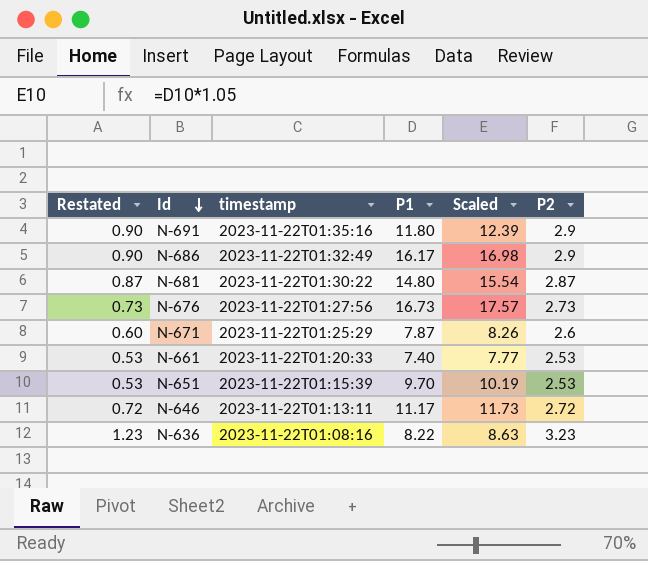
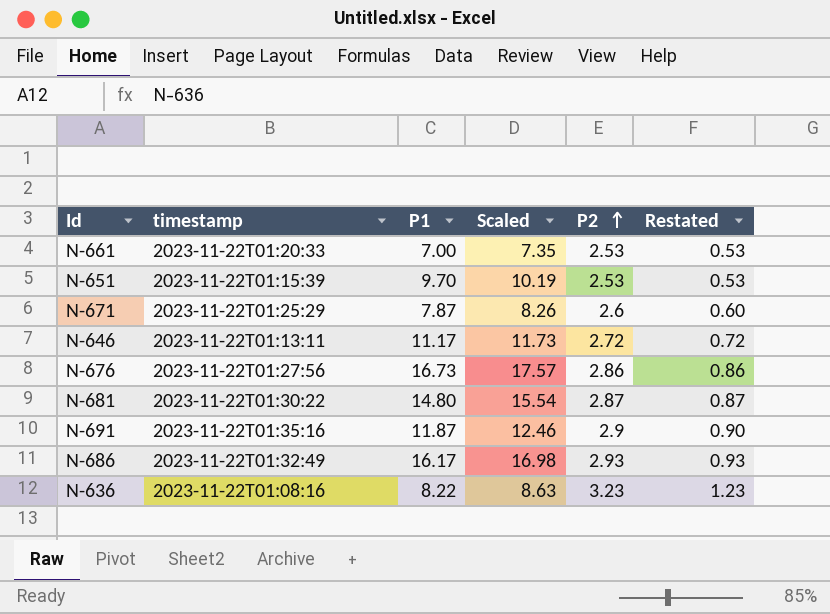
row order: Id descending -> P2 ascending
column Restated | position: 1 -> 6
N-661 | P1: 7.40 -> 7.00
N-661 | Scaled: 7.77 -> 7.35
N-676 | P2: 2.73 -> 2.86
N-676 | Restated: 0.73 -> 0.86
N-691 | P1: 11.80 -> 11.87
N-691 | Scaled: 12.39 -> 12.46
N-686 | P2: 2.9 -> 2.93
N-686 | Restated: 0.90 -> 0.93

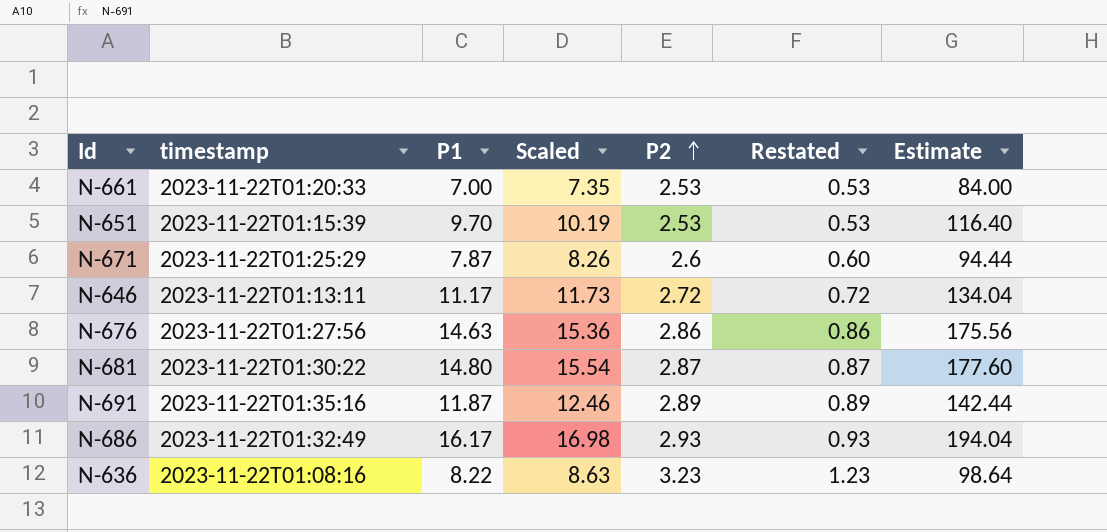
column Estimate | formula: none -> [P1] * 12
N-676 | P1: 16.73 -> 14.63
N-676 | Scaled: 17.57 -> 15.36
N-691 | P2: 2.9 -> 2.89
N-691 | Restated: 0.90 -> 0.89

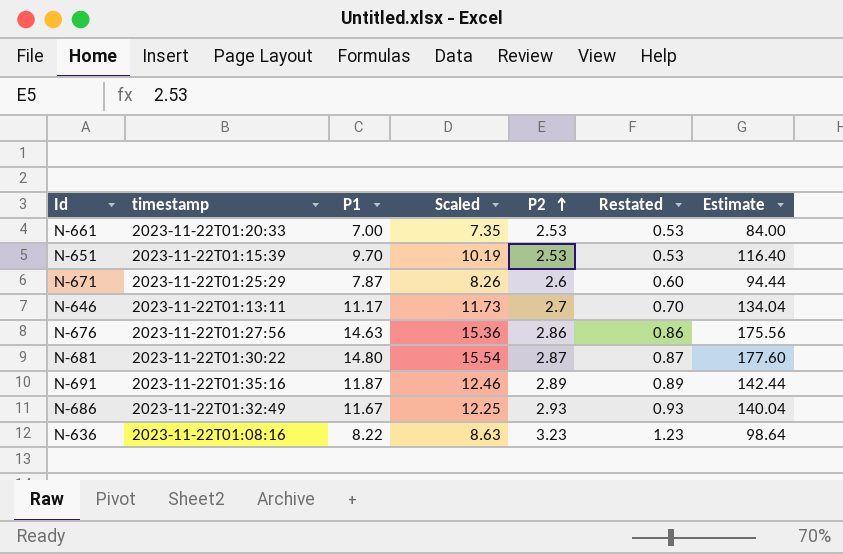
N-646 | P2: 2.72 -> 2.7
N-646 | Restated: 0.72 -> 0.70
N-686 | P1: 16.17 -> 11.67
N-686 | Scaled: 16.98 -> 12.25
N-686 | Estimate: 194.04 -> 140.04

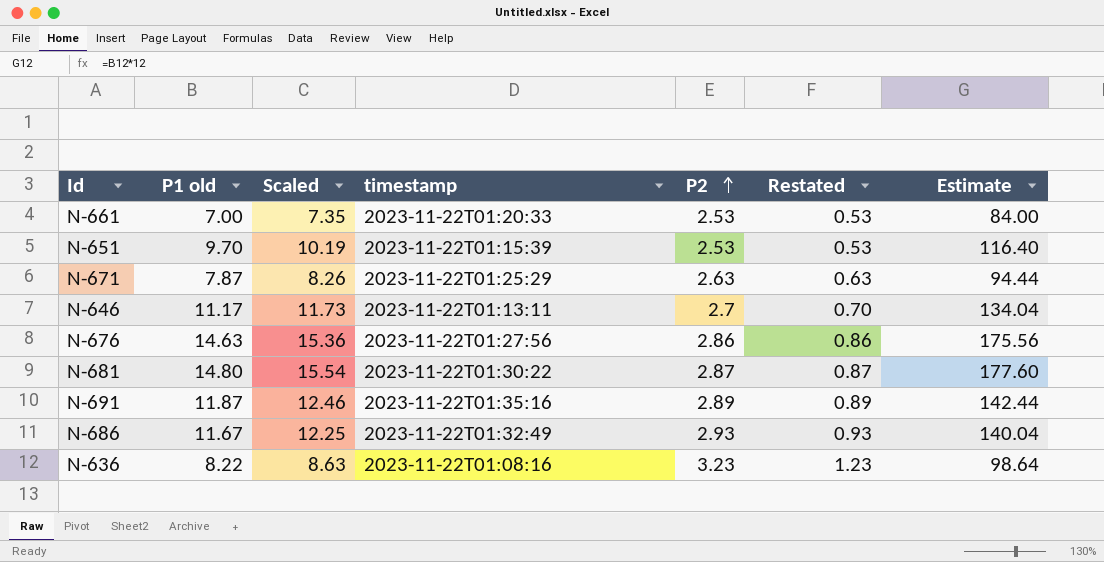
column name: P1 -> P1 old
column timestamp | position: 2 -> 4
N-671 | P2: 2.6 -> 2.63
N-671 | Restated: 0.60 -> 0.63

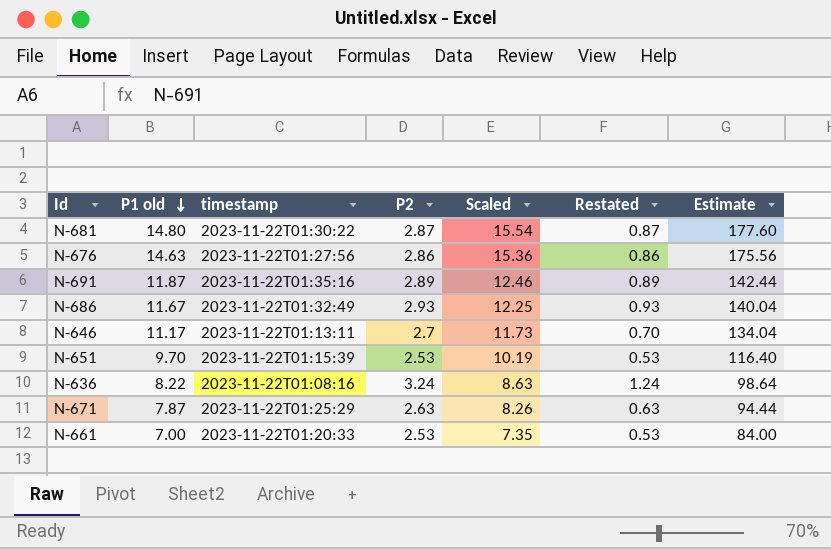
row order: P2 ascending -> P1 old descending
column Scaled | position: 3 -> 5
N-636 | P2: 3.23 -> 3.24
N-636 | Restated: 1.23 -> 1.24

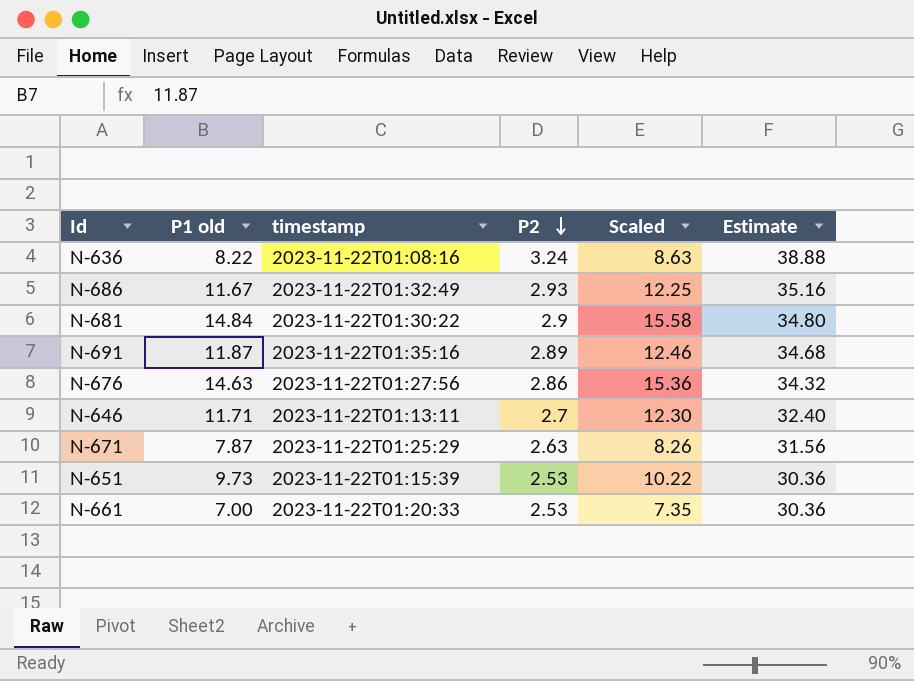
row order: P1 old descending -> P2 descending
column Restated | formula: [P2] - 2 -> none
column Estimate | formula: [P1 old] * 12 -> [P2] * 12
N-681 | P1 old: 14.80 -> 14.84
N-681 | P2: 2.87 -> 2.9
N-681 | Scaled: 15.54 -> 15.58
N-646 | P1 old: 11.17 -> 11.71
N-646 | Scaled: 11.73 -> 12.30
N-651 | P1 old: 9.70 -> 9.73
N-651 | Scaled: 10.19 -> 10.22

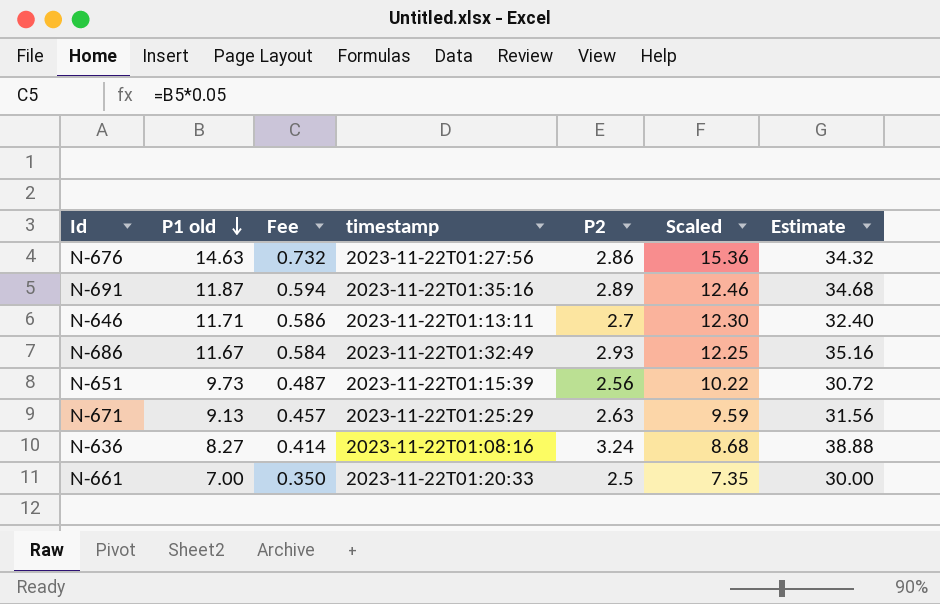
row order: P2 descending -> P1 old descending
column Fee | formula: none -> [P1 old] * 0.05
row N-681: 14.84 | 2023-11-22T01:30:22 | 2.9 | 15.58 | 34.80 -> none
N-651 | P2: 2.53 -> 2.56
N-651 | Estimate: 30.36 -> 30.72
N-671 | P1 old: 7.87 -> 9.13
N-671 | Scaled: 8.26 -> 9.59
N-636 | P1 old: 8.22 -> 8.27
N-636 | Scaled: 8.63 -> 8.68
N-661 | P2: 2.53 -> 2.5
N-661 | Estimate: 30.36 -> 30.00

